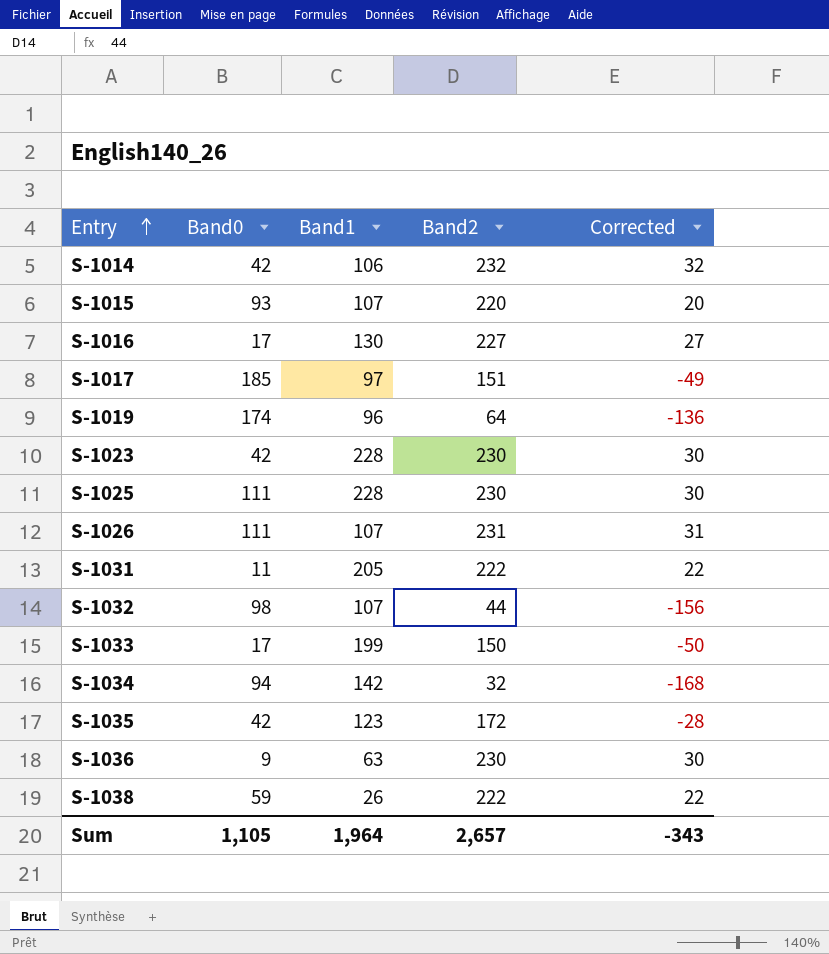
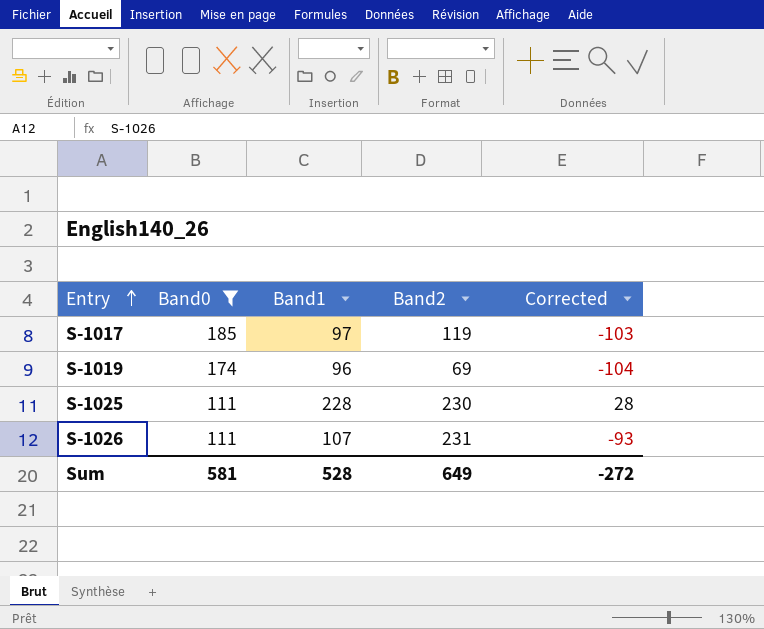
filter: none -> Band0 >= 111
column Corrected | formula: [Band2] - 200 -> [Band1] - 200
S-1017 | Band2: 151 -> 119
S-1019 | Band2: 64 -> 69
Sum | Band0: 1,105 -> 581
Sum | Band1: 1,964 -> 528
Sum | Band2: 2,657 -> 649
Sum | Corrected: -343 -> -272

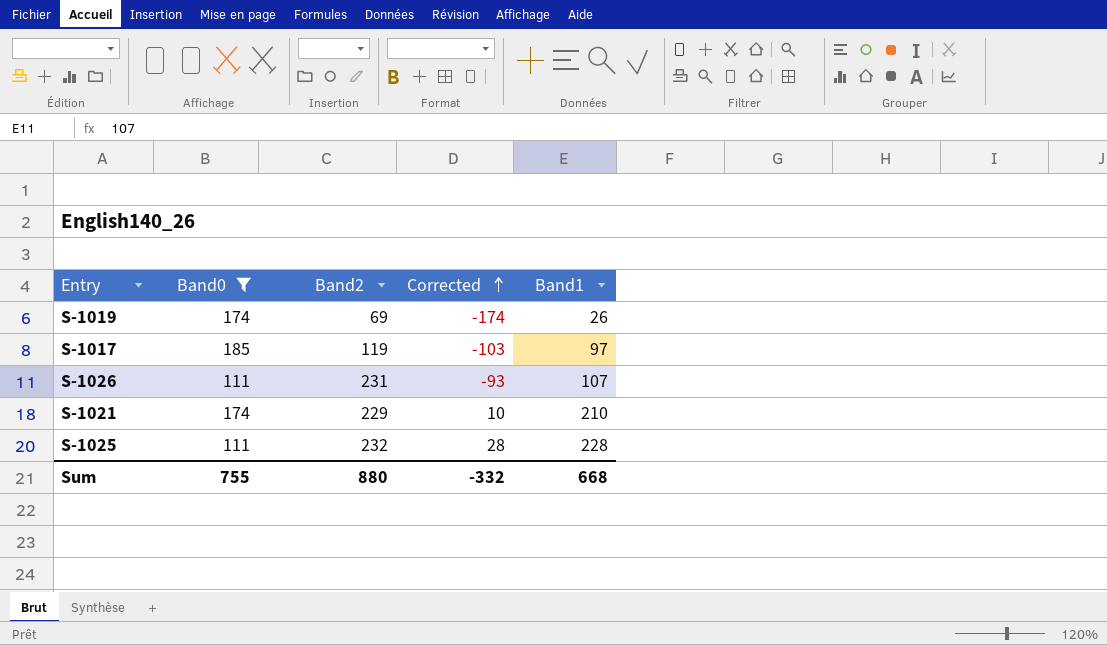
row order: Entry ascending -> Corrected ascending
column Band1 | position: 3 -> 5
S-1019 | Corrected: -104 -> -174
S-1019 | Band1: 96 -> 26
row S-1021: none -> 174 | 229 | 10 | 210
S-1025 | Band2: 230 -> 232
Sum | Band0: 581 -> 755
Sum | Band2: 649 -> 880
Sum | Corrected: -272 -> -332
Sum | Band1: 528 -> 668

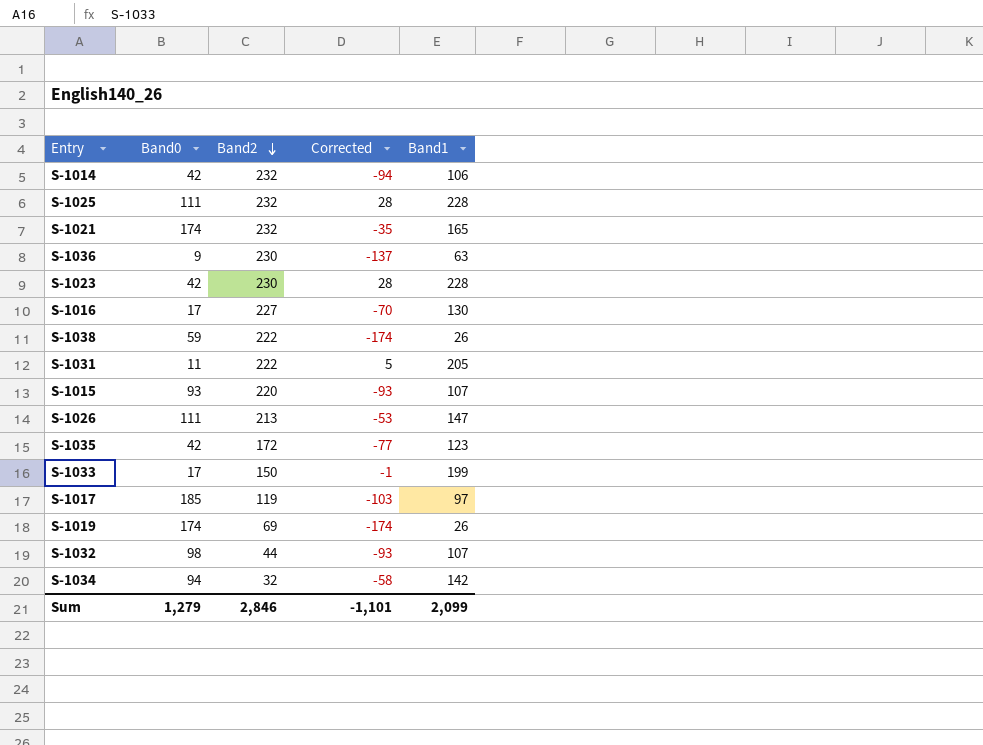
filter: Band0 >= 111 -> none
row order: Corrected ascending -> Band2 descending
S-1021 | Band2: 229 -> 232
S-1021 | Corrected: 10 -> -35
S-1021 | Band1: 210 -> 165
S-1026 | Band2: 231 -> 213
S-1026 | Corrected: -93 -> -53
S-1026 | Band1: 107 -> 147
Sum | Band0: 755 -> 1,279
Sum | Band2: 880 -> 2,846
Sum | Corrected: -332 -> -1,101
Sum | Band1: 668 -> 2,099

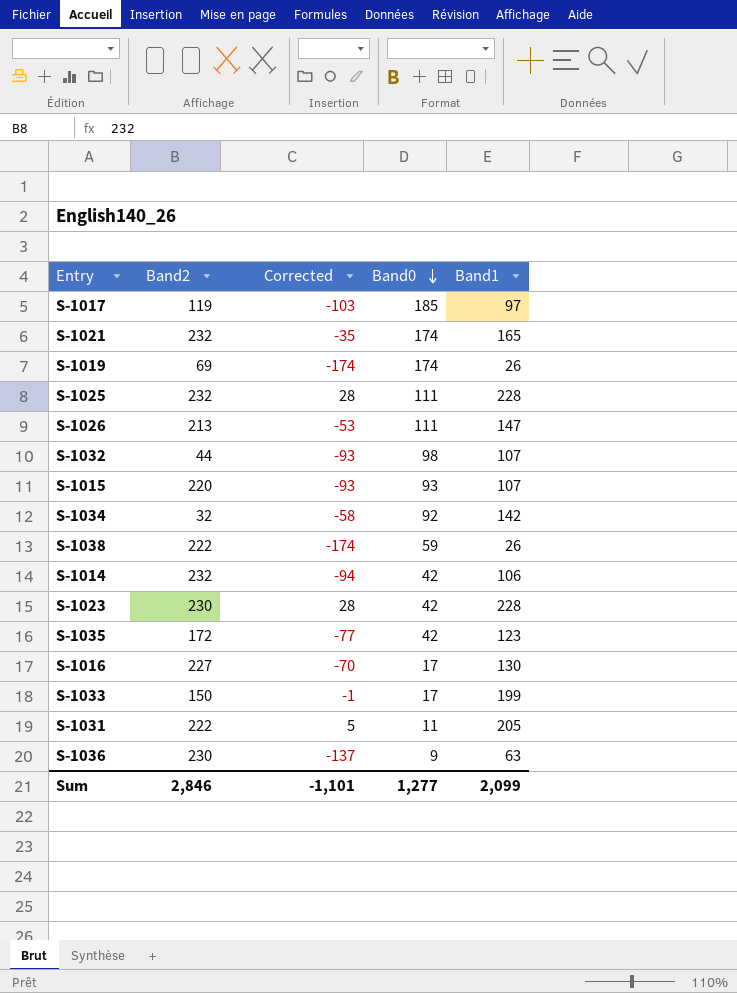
row order: Band2 descending -> Band0 descending
column Band0 | position: 2 -> 4
S-1034 | Band0: 94 -> 92
Sum | Band0: 1,279 -> 1,277

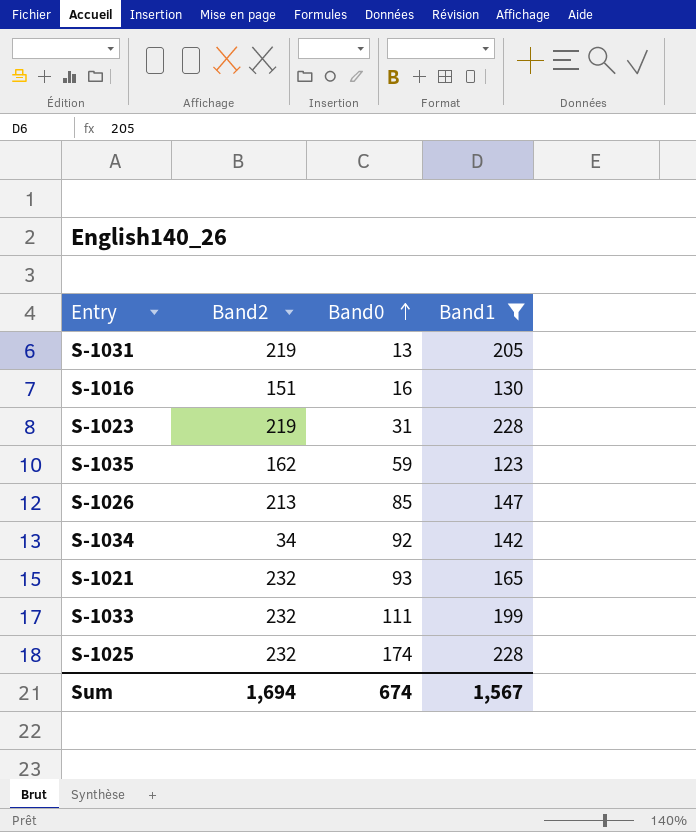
filter: none -> Band1 >= 123
row order: Band0 descending -> Band0 ascending
column Corrected | formula: [Band1] - 200 -> none
S-1031 | Band2: 222 -> 219
S-1031 | Band0: 11 -> 13
S-1016 | Band2: 227 -> 151
S-1016 | Band0: 17 -> 16
S-1023 | Band2: 230 -> 219
S-1023 | Band0: 42 -> 31
S-1035 | Band2: 172 -> 162
S-1035 | Band0: 42 -> 59
S-1026 | Band0: 111 -> 85
S-1034 | Band2: 32 -> 34
S-1021 | Band0: 174 -> 93
S-1033 | Band2: 150 -> 232
S-1033 | Band0: 17 -> 111
S-1025 | Band0: 111 -> 174
Sum | Band2: 2,846 -> 1,694
Sum | Band0: 1,277 -> 674
Sum | Band1: 2,099 -> 1,567

